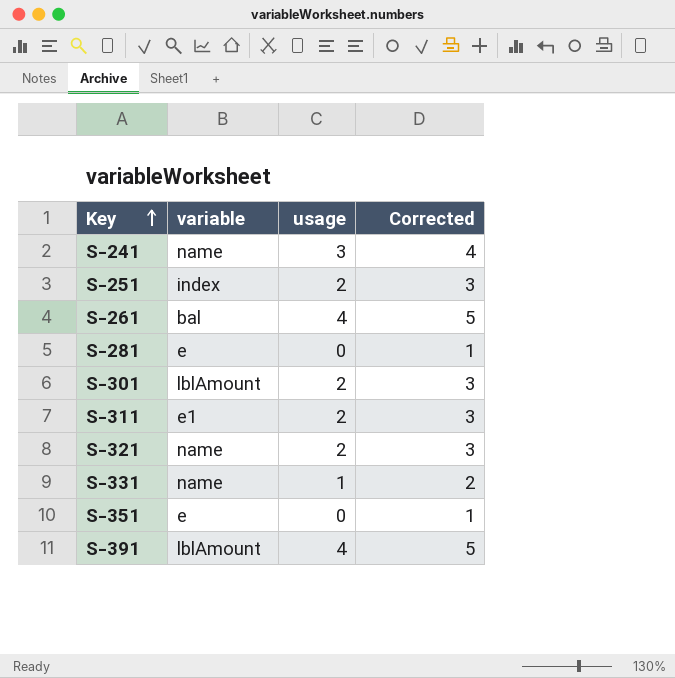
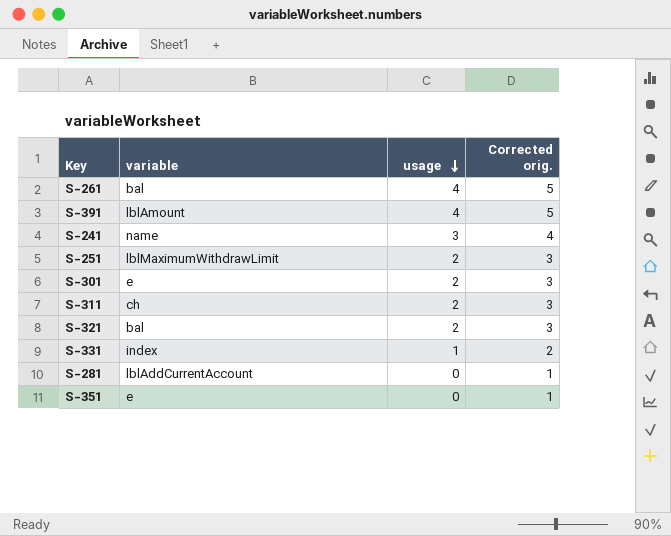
row order: Key ascending -> usage descending
column name: Corrected -> Corrected orig.
S-251 | variable: index -> lblMaximumWithdrawLimit
S-301 | variable: lblAmount -> e
S-311 | variable: e1 -> ch
S-321 | variable: name -> bal
S-331 | variable: name -> index
S-281 | variable: e -> lblAddCurrentAccount

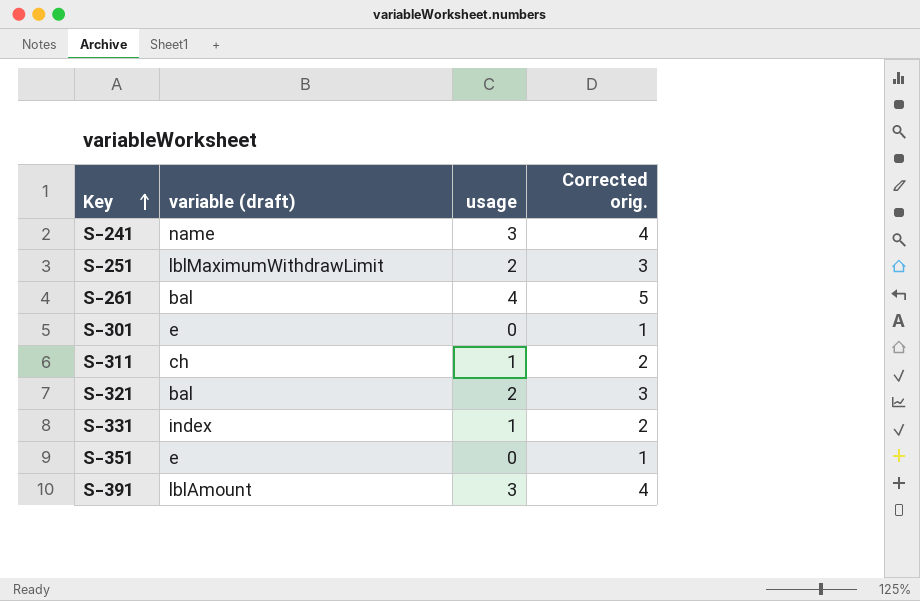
row order: usage descending -> Key ascending
column name: variable -> variable (draft)
row S-281: lblAddCurrentAccount | 0 | 1 -> none
S-301 | usage: 2 -> 0
S-301 | Corrected orig.: 3 -> 1
S-311 | usage: 2 -> 1
S-311 | Corrected orig.: 3 -> 2
S-391 | usage: 4 -> 3
S-391 | Corrected orig.: 5 -> 4

